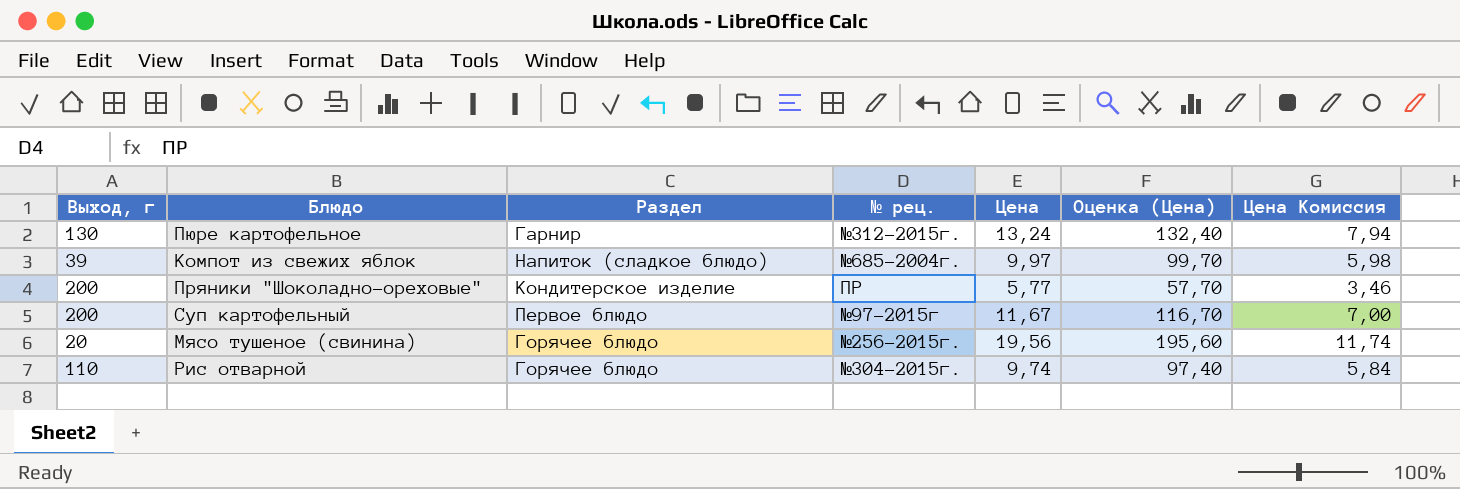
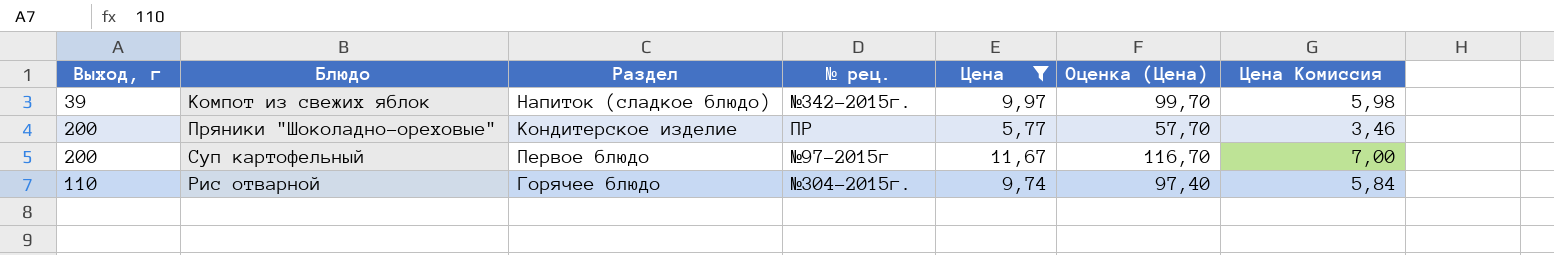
filter: none -> Цена <= 11,67
Компот из свежих яблок | № рец.: №685-2004г. -> №342-2015г.

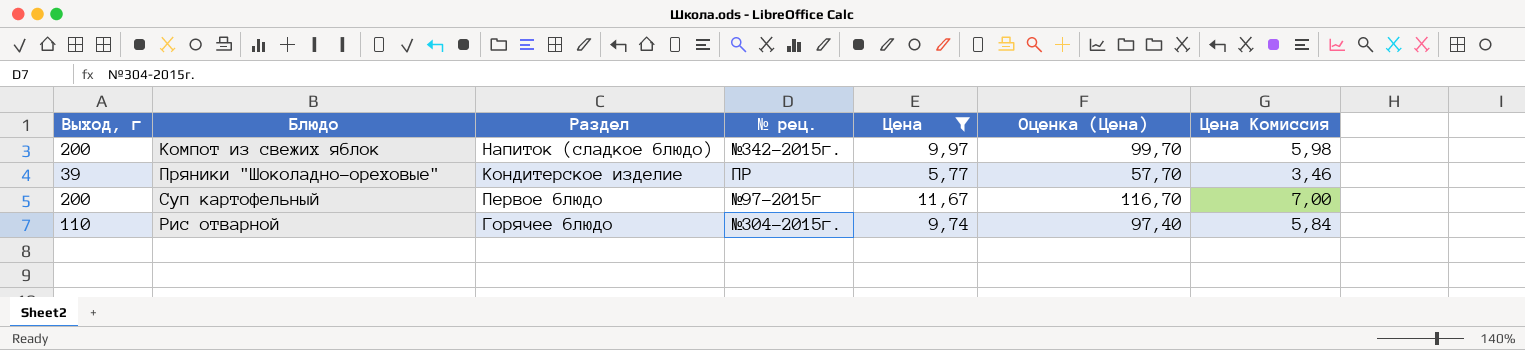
Компот из свежих яблок | Выход, г: 39 -> 200
Пряники "Шоколадно-ореховые" | Выход, г: 200 -> 39

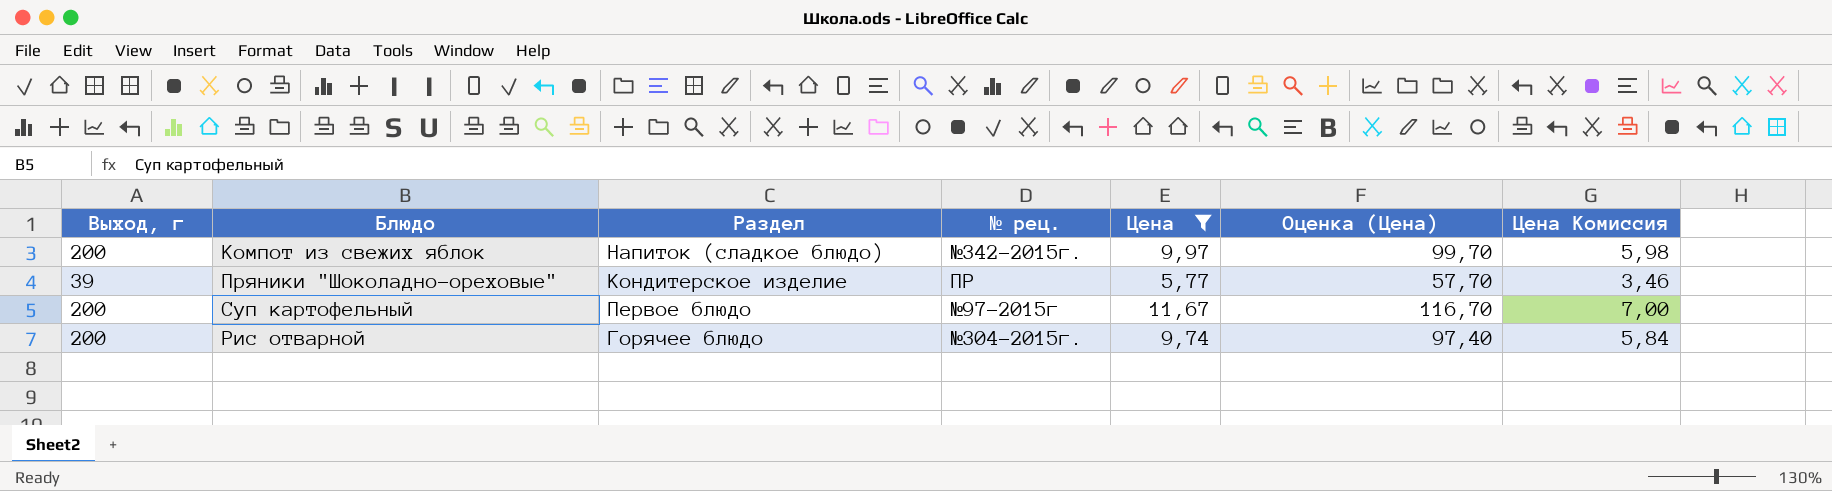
Рис отварной | Выход, г: 110 -> 200

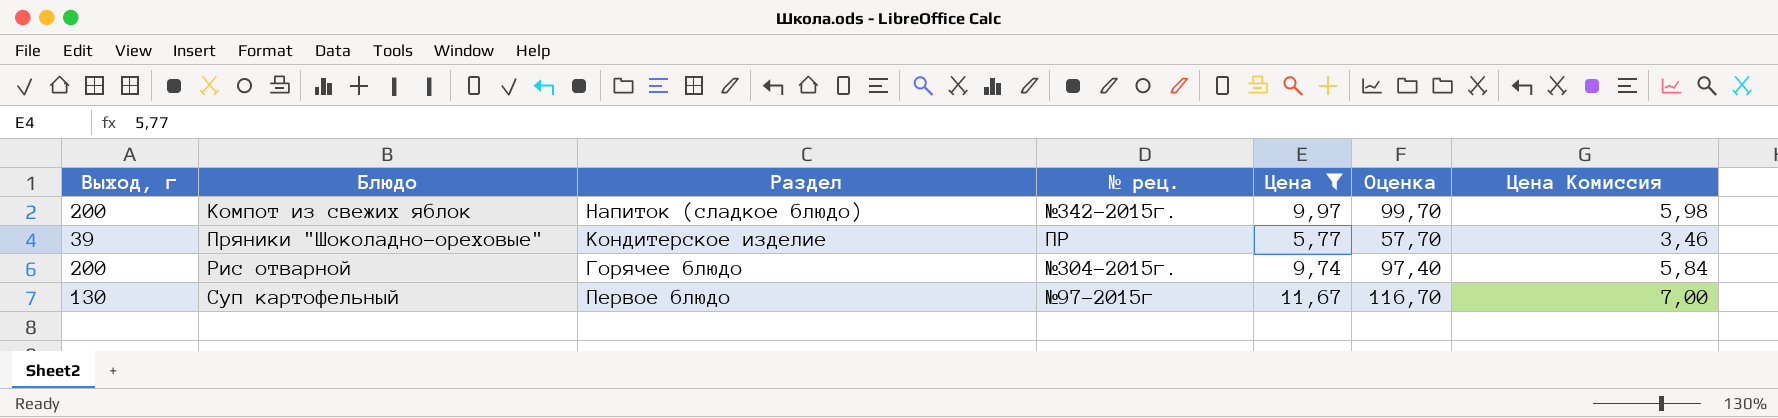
row order: none -> Блюдо ascending
column name: Оценка (Цена) -> Оценка
Суп картофельный | Выход, г: 200 -> 130

